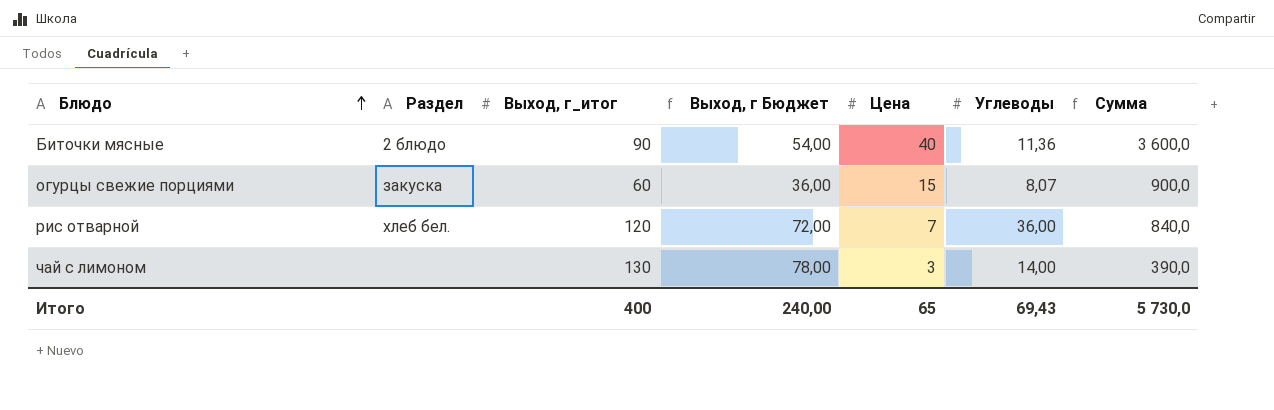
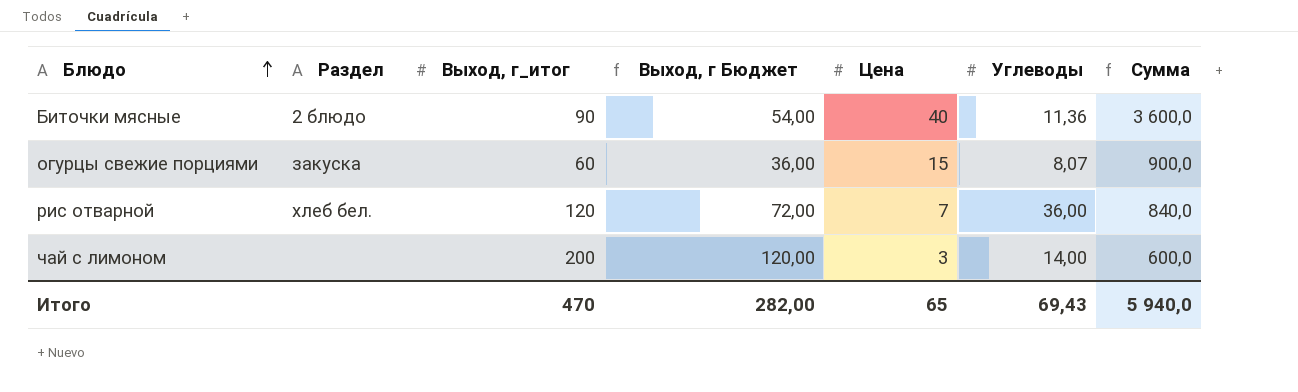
чай с лимоном | Выход, г_итог: 130 -> 200
чай с лимоном | Выход, г Бюджет: 78,00 -> 120,00
чай с лимоном | Сумма: 390,0 -> 600,0
Итого | Выход, г_итог: 400 -> 470
Итого | Выход, г Бюджет: 240,00 -> 282,00
Итого | Сумма: 5 730,0 -> 5 940,0

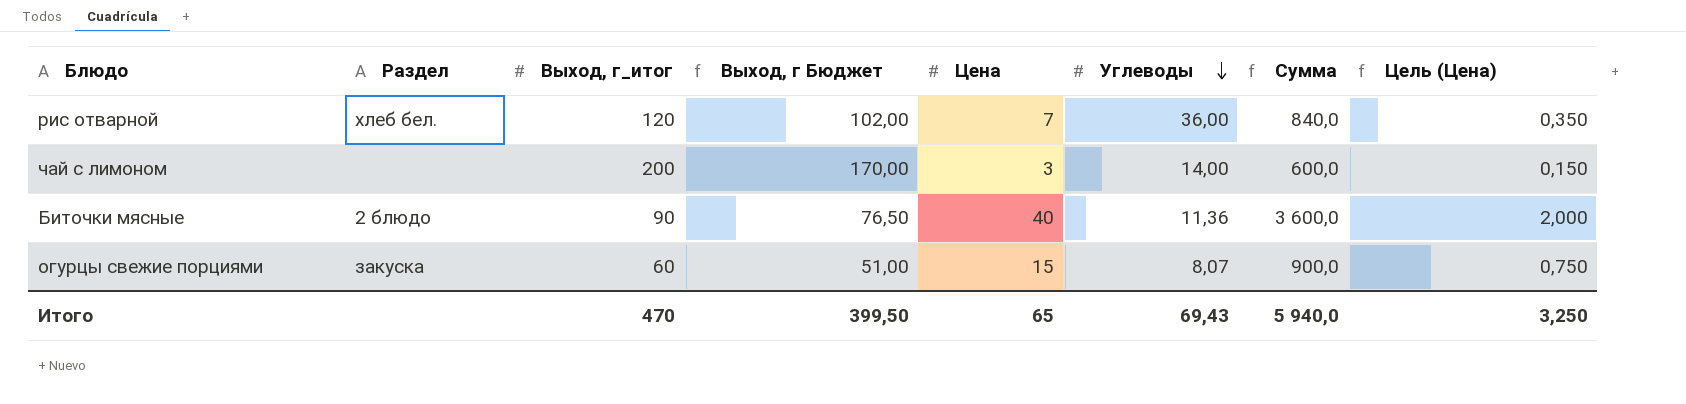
row order: Блюдо ascending -> Углеводы descending
column Выход, г Бюджет | formula: [Выход, г_итог] * 0,6 -> [Выход, г_итог] * 0,85
column Цель (Цена) | formula: none -> [Цена] * 0,05
Итого | Выход, г Бюджет: 282,00 -> 399,50

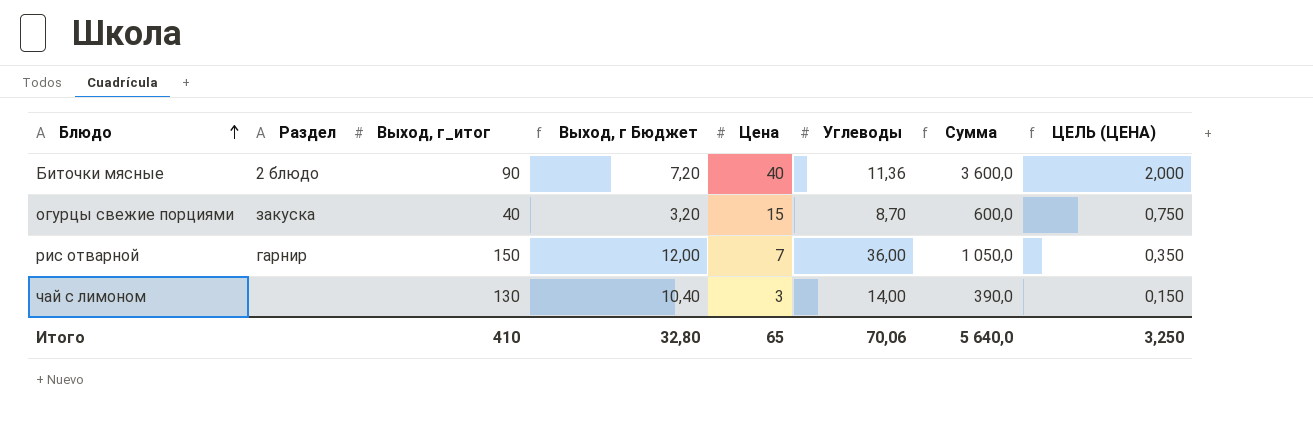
row order: Углеводы descending -> Блюдо ascending
column Выход, г Бюджет | formula: [Выход, г_итог] * 0,85 -> [Выход, г_итог] * 0,08
column name: Цель (Цена) -> ЦЕЛЬ (ЦЕНА)
огурцы свежие порциями | Выход, г_итог: 60 -> 40
огурцы свежие порциями | Углеводы: 8,07 -> 8,70
огурцы свежие порциями | Сумма: 900,0 -> 600,0
рис отварной | Раздел: хлеб бел. -> гарнир
рис отварной | Выход, г_итог: 120 -> 150
рис отварной | Сумма: 840,0 -> 1 050,0
чай с лимоном | Выход, г_итог: 200 -> 130
чай с лимоном | Сумма: 600,0 -> 390,0
Итого | Выход, г_итог: 470 -> 410
Итого | Выход, г Бюджет: 399,50 -> 32,80
Итого | Углеводы: 69,43 -> 70,06
Итого | Сумма: 5 940,0 -> 5 640,0

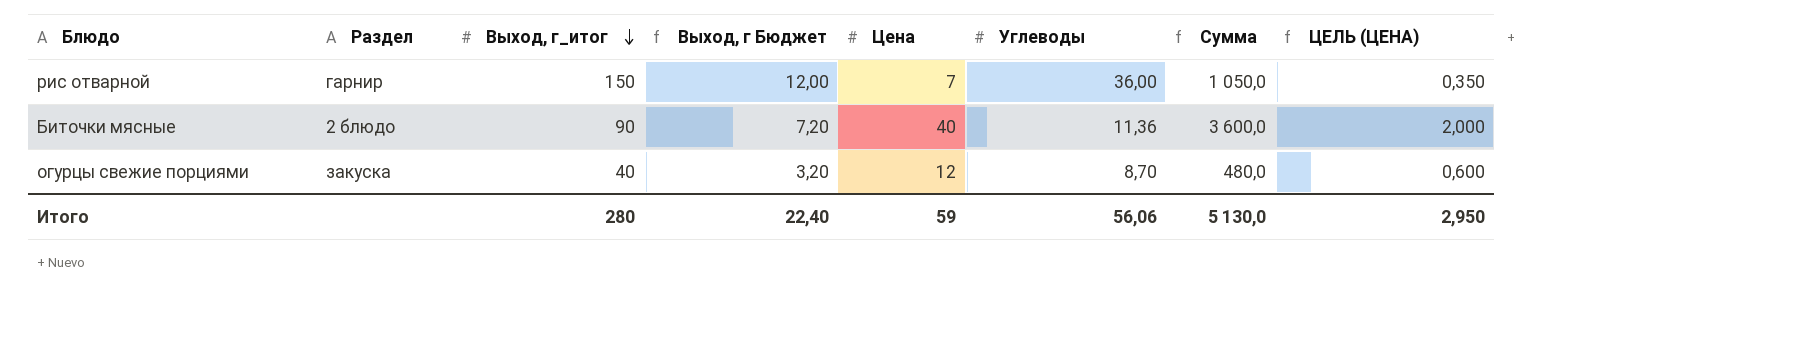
row order: Блюдо ascending -> Выход, г_итог descending
row чай с лимоном: none | 130 | 10,40 | 3 | 14,00 | 390,0 | 0,150 -> none
огурцы свежие порциями | Цена: 15 -> 12
огурцы свежие порциями | Сумма: 600,0 -> 480,0
огурцы свежие порциями | ЦЕЛЬ (ЦЕНА): 0,750 -> 0,600
Итого | Выход, г_итог: 410 -> 280
Итого | Выход, г Бюджет: 32,80 -> 22,40
Итого | Цена: 65 -> 59
Итого | Углеводы: 70,06 -> 56,06
Итого | Сумма: 5 640,0 -> 5 130,0
Итого | ЦЕЛЬ (ЦЕНА): 3,250 -> 2,950

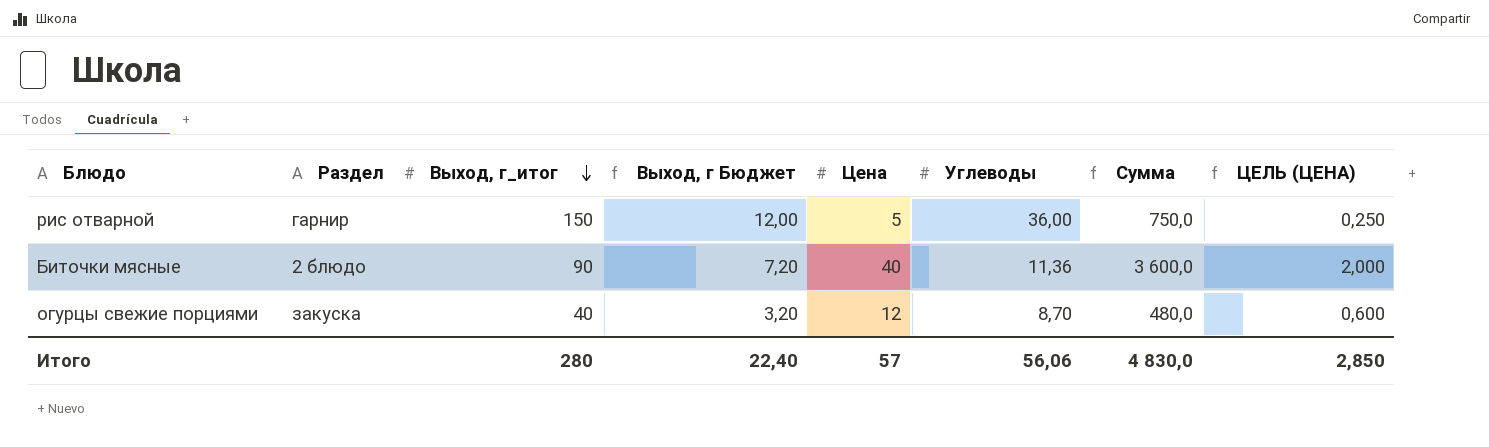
рис отварной | Цена: 7 -> 5
рис отварной | Сумма: 1 050,0 -> 750,0
рис отварной | ЦЕЛЬ (ЦЕНА): 0,350 -> 0,250
Итого | Цена: 59 -> 57
Итого | Сумма: 5 130,0 -> 4 830,0
Итого | ЦЕЛЬ (ЦЕНА): 2,950 -> 2,850

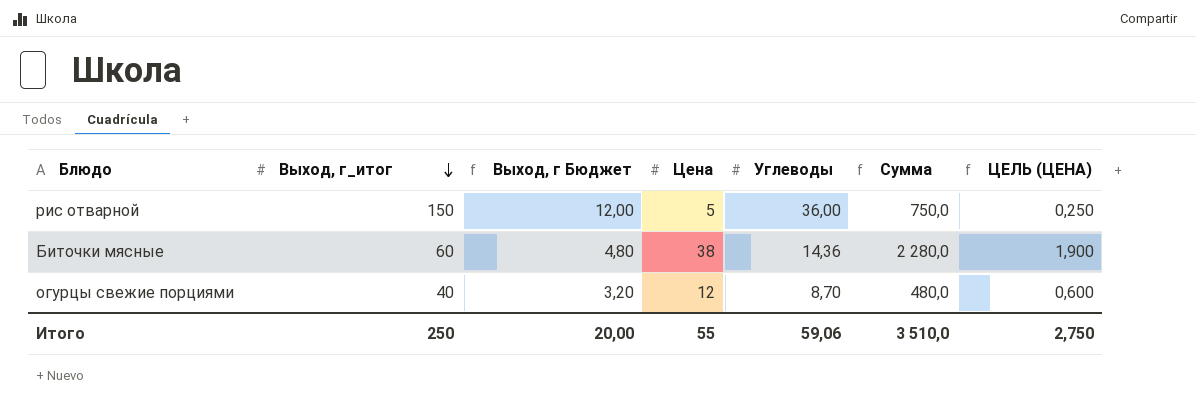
column Раздел | position: 2 -> none
Биточки мясные | Выход, г_итог: 90 -> 60
Биточки мясные | Выход, г Бюджет: 7,20 -> 4,80
Биточки мясные | Цена: 40 -> 38
Биточки мясные | Углеводы: 11,36 -> 14,36
Биточки мясные | Сумма: 3 600,0 -> 2 280,0
Биточки мясные | ЦЕЛЬ (ЦЕНА): 2,000 -> 1,900
Итого | Выход, г_итог: 280 -> 250
Итого | Выход, г Бюджет: 22,40 -> 20,00
Итого | Цена: 57 -> 55
Итого | Углеводы: 56,06 -> 59,06
Итого | Сумма: 4 830,0 -> 3 510,0
Итого | ЦЕЛЬ (ЦЕНА): 2,850 -> 2,750

